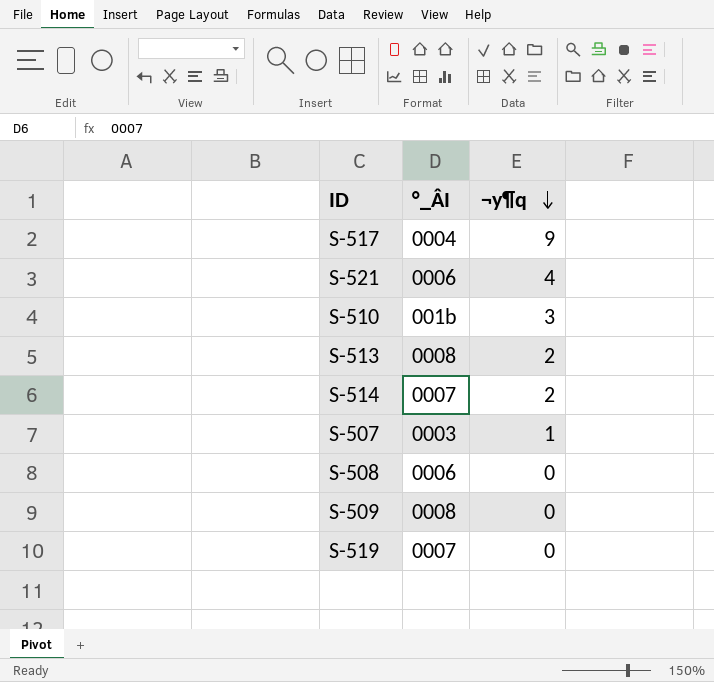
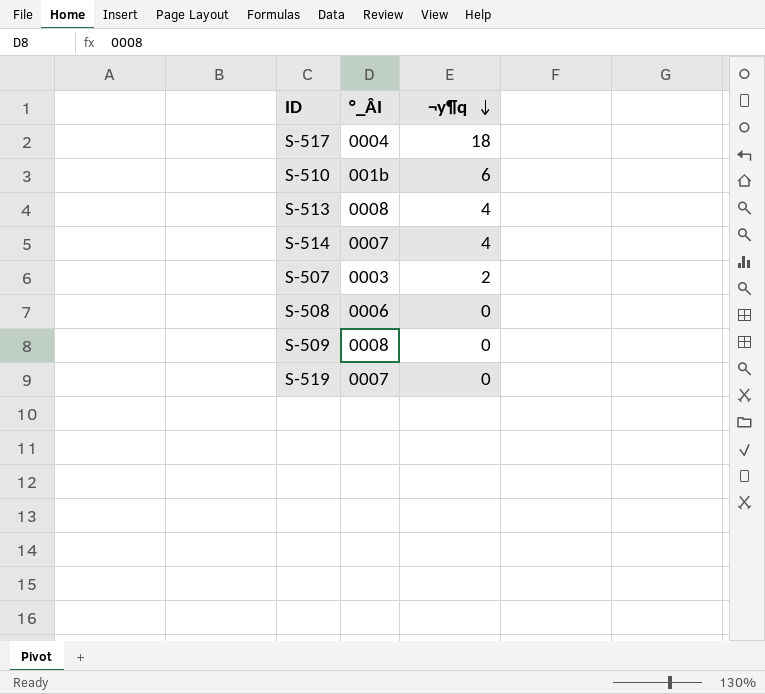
row S-521: 0006 | 4 -> none
S-517 | ¬y¶q: 9 -> 18
S-510 | ¬y¶q: 3 -> 6
S-513 | ¬y¶q: 2 -> 4
S-514 | ¬y¶q: 2 -> 4
S-507 | ¬y¶q: 1 -> 2

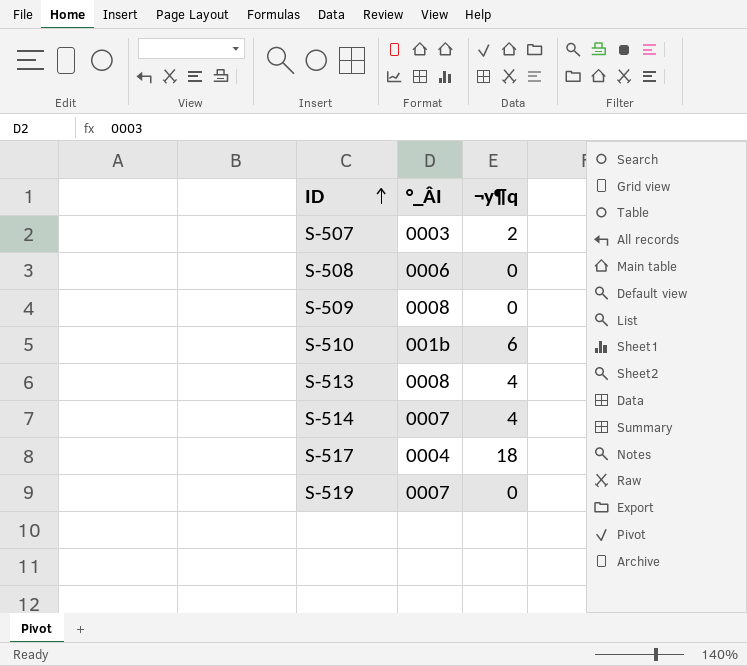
row order: ¬y¶q descending -> ID ascending

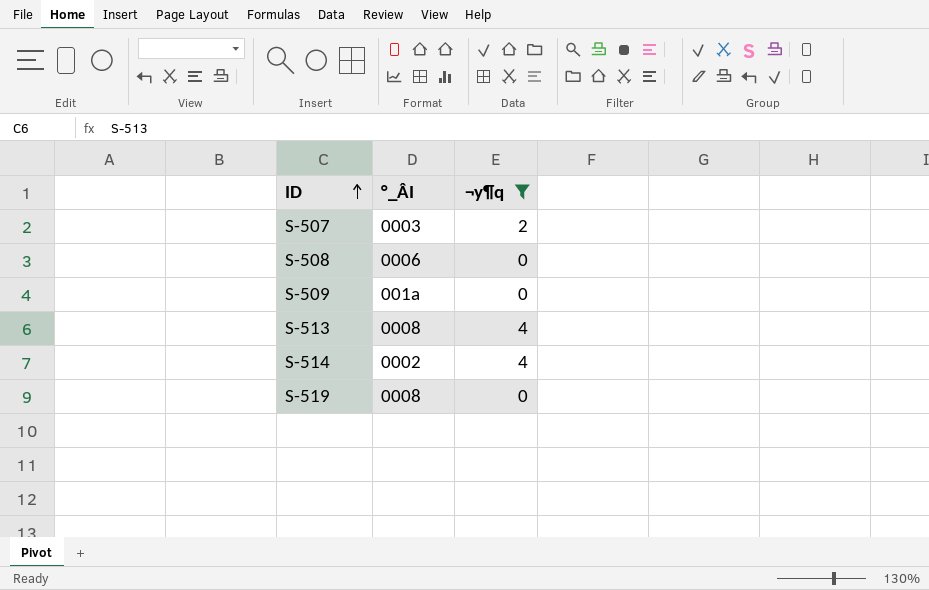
filter: none -> ¬y¶q <= 4
S-509 | °_ÂI: 0008 -> 001a
S-514 | °_ÂI: 0007 -> 0002
S-519 | °_ÂI: 0007 -> 0008

